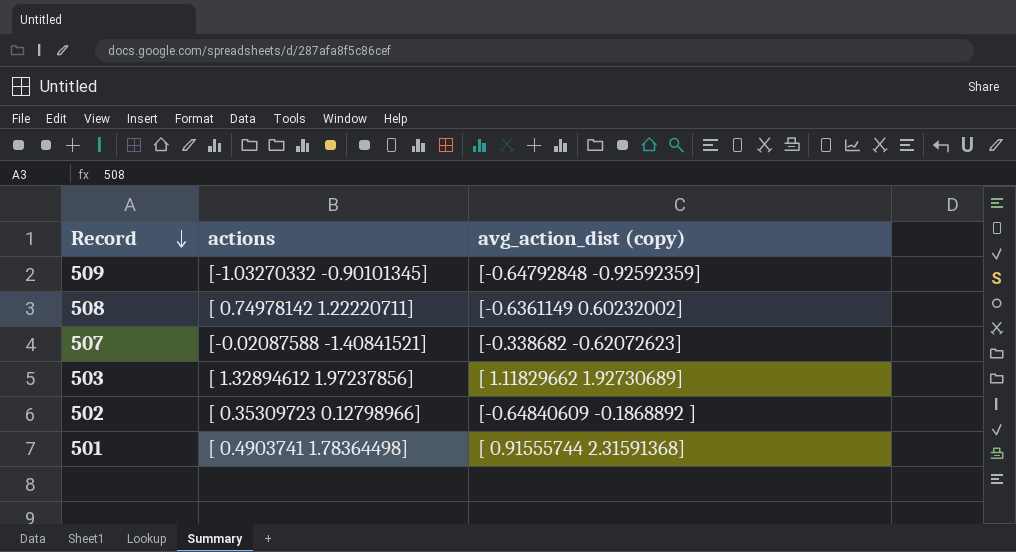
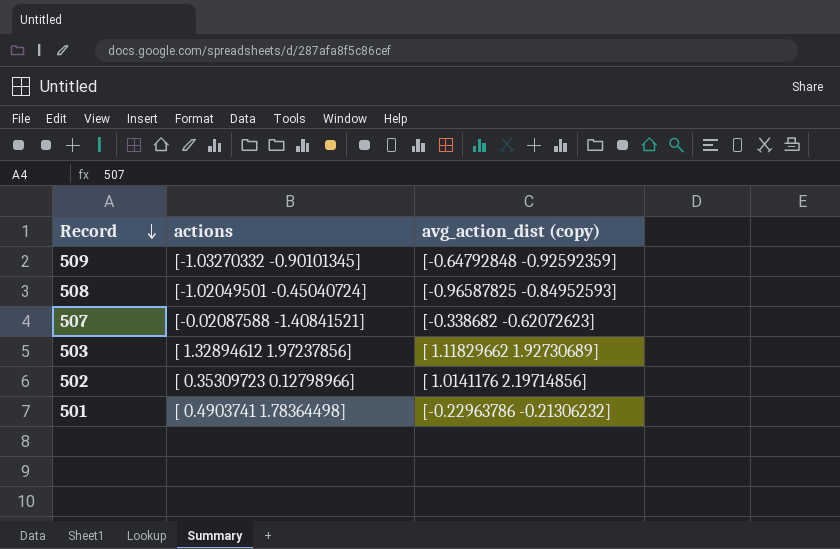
508 | actions: [ 0.74978142 1.22220711] -> [-1.02049501 -0.45040724]
508 | avg_action_dist (copy): [-0.6361149 0.60232002] -> [-0.96587825 -0.84952593]
502 | avg_action_dist (copy): [-0.64840609 -0.1868892 ] -> [ 1.0141176 2.19714856]
501 | avg_action_dist (copy): [ 0.91555744 2.31591368] -> [-0.22963786 -0.21306232]

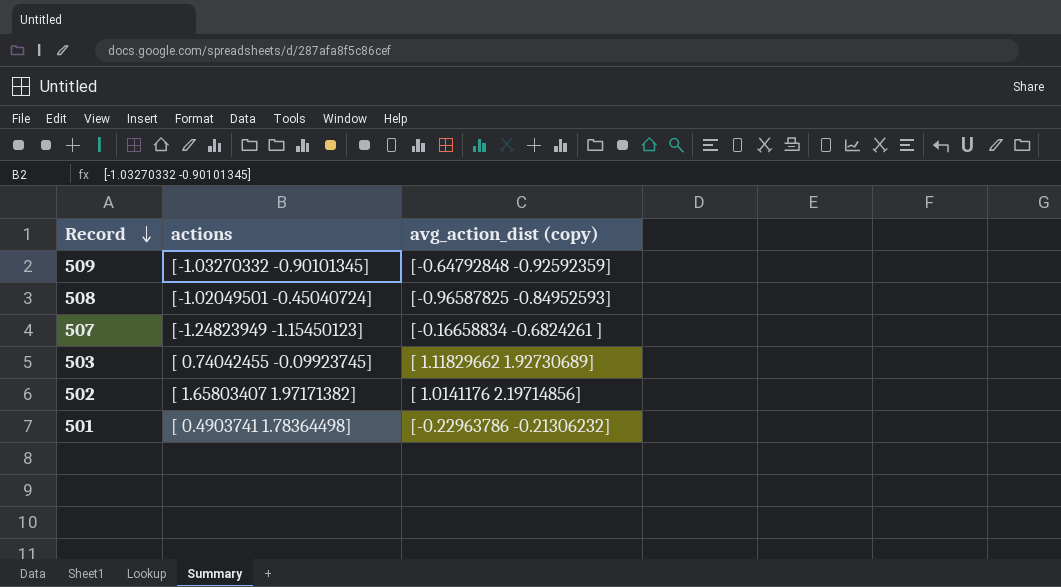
507 | actions: [-0.02087588 -1.40841521] -> [-1.24823949 -1.15450123]
507 | avg_action_dist (copy): [-0.338682 -0.62072623] -> [-0.16658834 -0.6824261 ]
503 | actions: [ 1.32894612 1.97237856] -> [ 0.74042455 -0.09923745]
502 | actions: [ 0.35309723 0.12798966] -> [ 1.65803407 1.97171382]

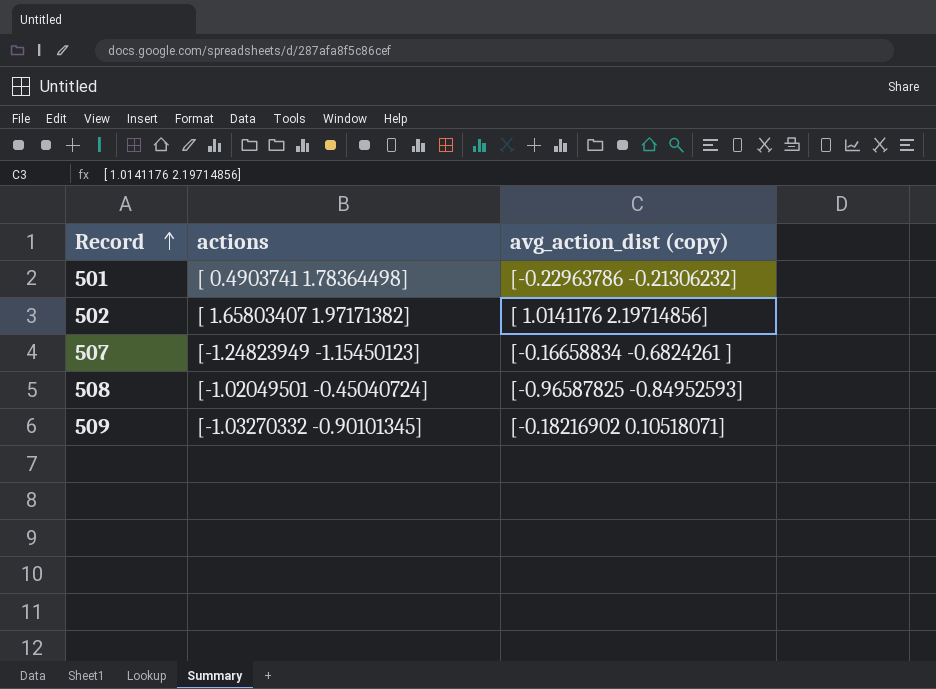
row order: Record descending -> Record ascending
row 503: [ 0.74042455 -0.09923745] | [ 1.11829662 1.92730689] -> none
509 | avg_action_dist (copy): [-0.64792848 -0.92592359] -> [-0.18216902 0.10518071]

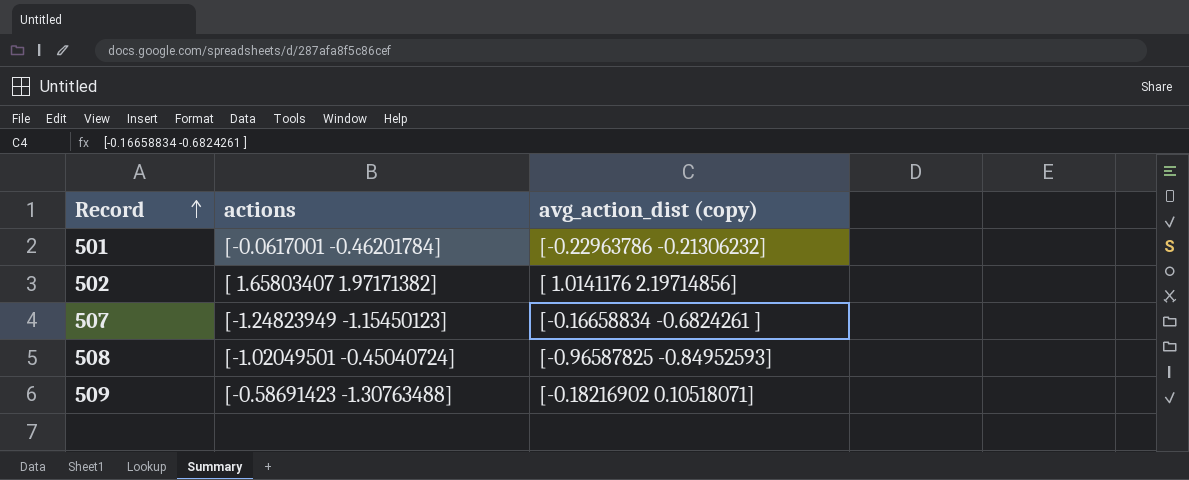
501 | actions: [ 0.4903741 1.78364498] -> [-0.0617001 -0.46201784]
509 | actions: [-1.03270332 -0.90101345] -> [-0.58691423 -1.30763488]

